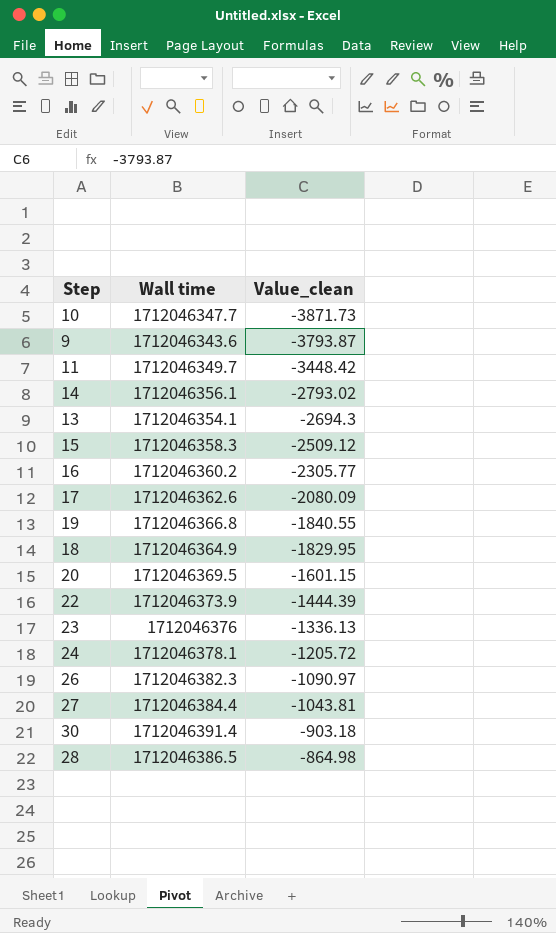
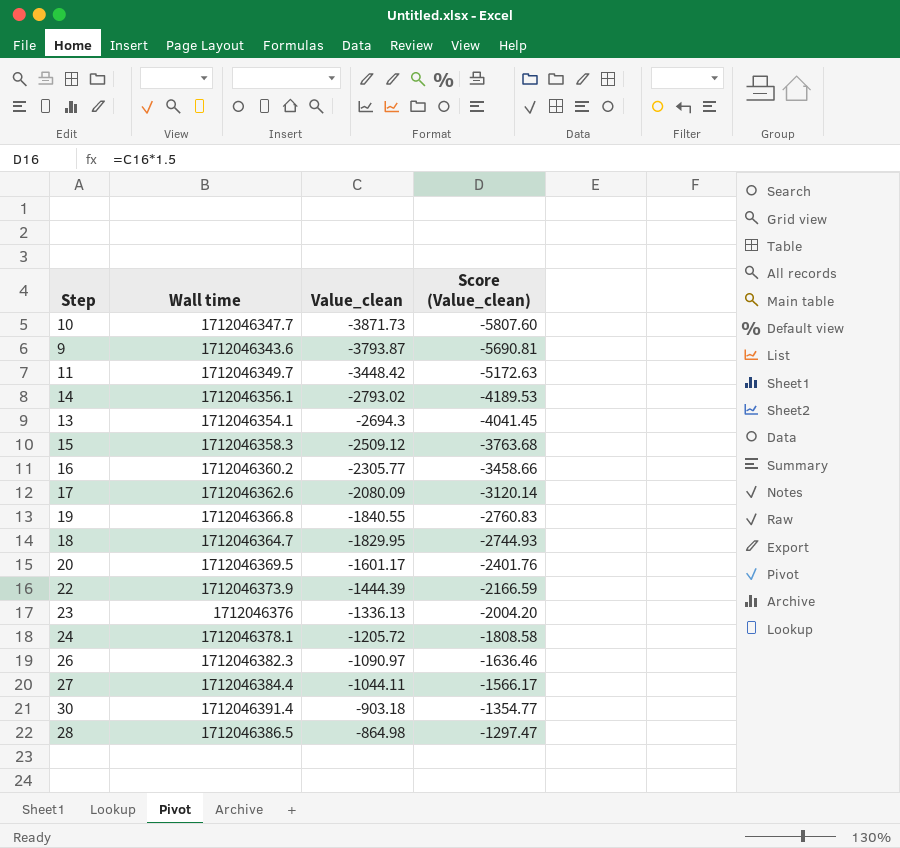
column Score (Value_clean) | formula: none -> [Value_clean] * 1.5
18 | Wall time: 1712046364.9 -> 1712046364.7
20 | Value_clean: -1601.15 -> -1601.17
27 | Value_clean: -1043.81 -> -1044.11

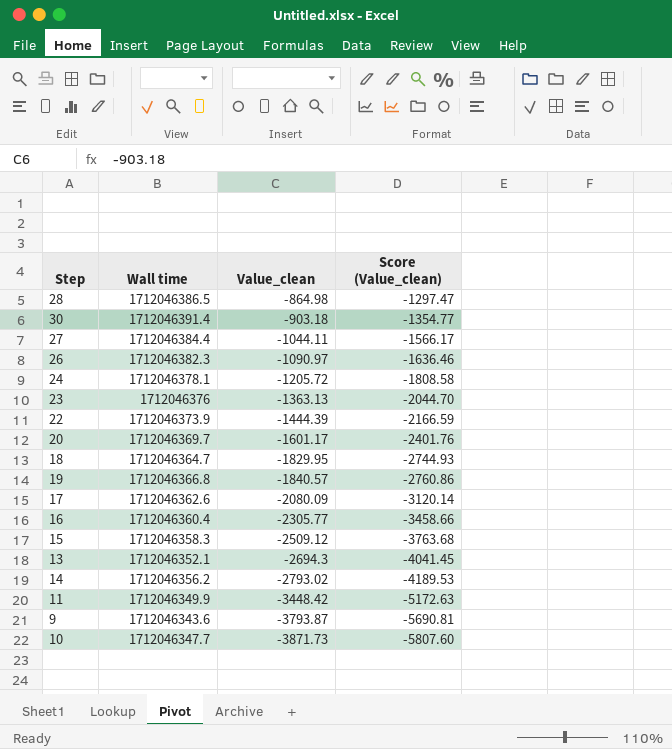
row order: Value_clean ascending -> Value_clean descending
23 | Value_clean: -1336.13 -> -1363.13
23 | Score (Value_clean): -2004.20 -> -2044.70
20 | Wall time: 1712046369.5 -> 1712046369.7
19 | Value_clean: -1840.55 -> -1840.57
19 | Score (Value_clean): -2760.83 -> -2760.86
16 | Wall time: 1712046360.2 -> 1712046360.4
13 | Wall time: 1712046354.1 -> 1712046352.1
14 | Wall time: 1712046356.1 -> 1712046356.2
11 | Wall time: 1712046349.7 -> 1712046349.9

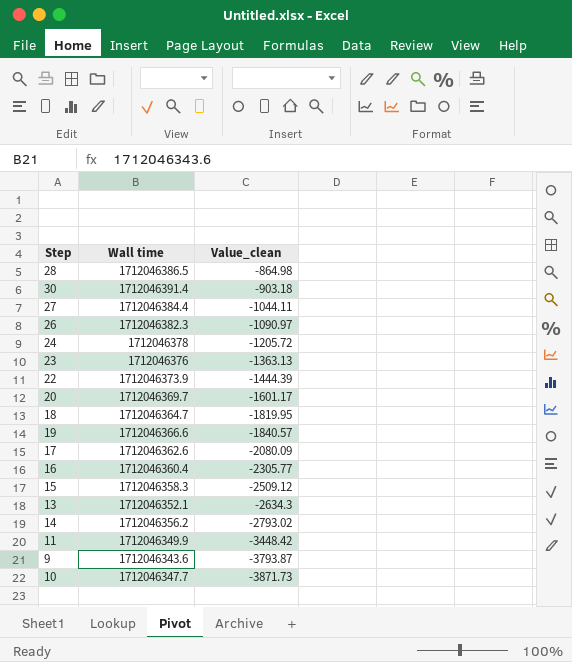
column Score (Value_clean) | formula: [Value_clean] * 1.5 -> none
24 | Wall time: 1712046378.1 -> 1712046378
18 | Value_clean: -1829.95 -> -1819.95
19 | Wall time: 1712046366.8 -> 1712046366.6
13 | Value_clean: -2694.3 -> -2634.3

